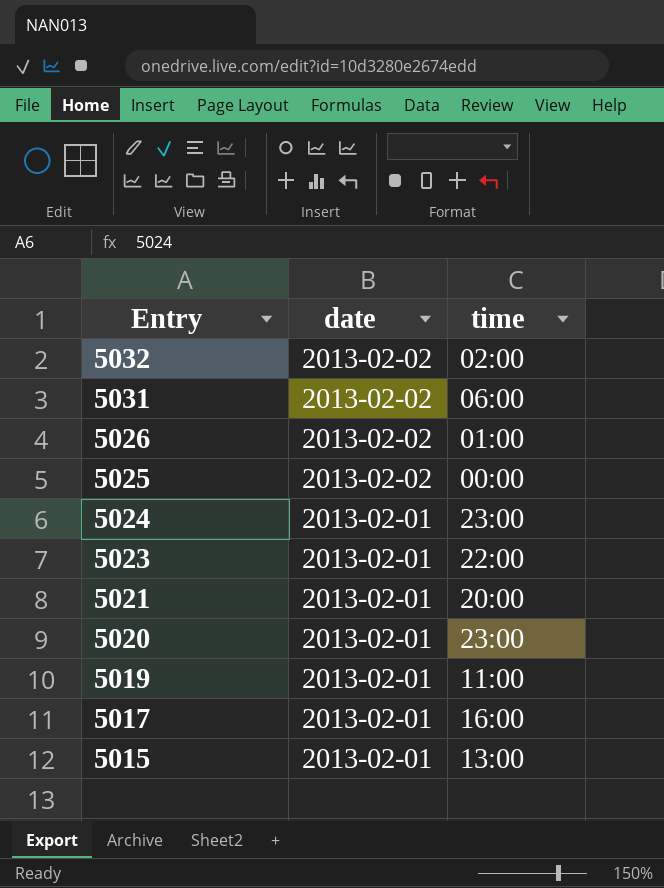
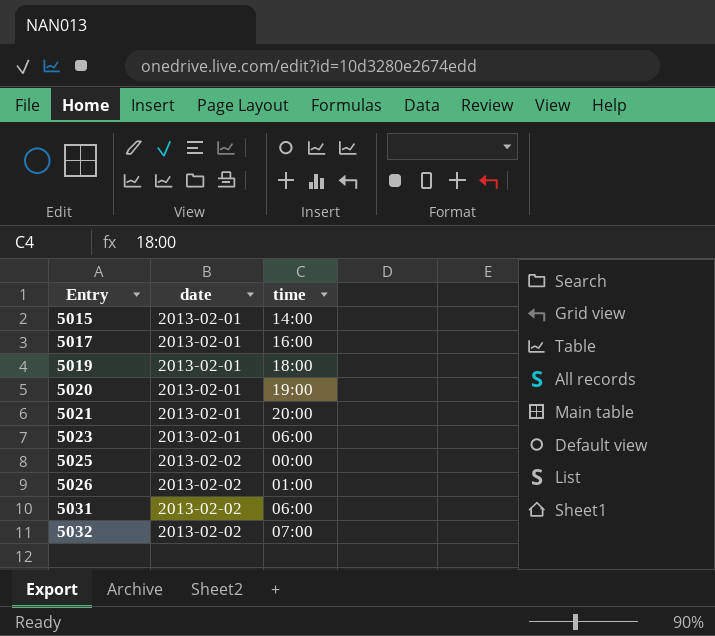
row order: Entry descending -> Entry ascending
row 5024: 2013-02-01 | 23:00 -> none
5015 | time: 13:00 -> 14:00
5019 | time: 11:00 -> 18:00
5020 | time: 23:00 -> 19:00
5023 | time: 22:00 -> 06:00
5032 | time: 02:00 -> 07:00

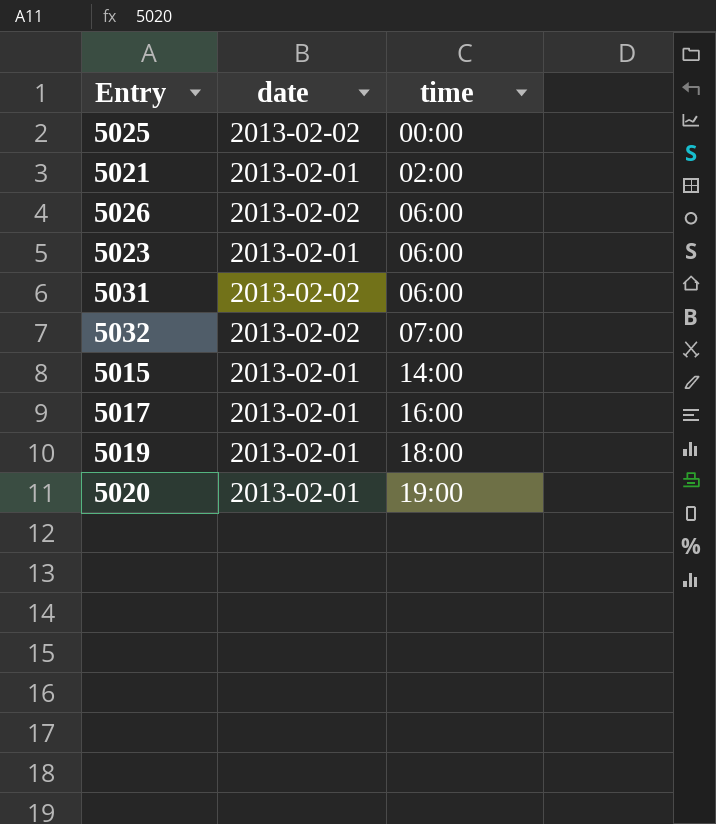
row order: Entry ascending -> time ascending
5021 | time: 20:00 -> 02:00
5026 | time: 01:00 -> 06:00

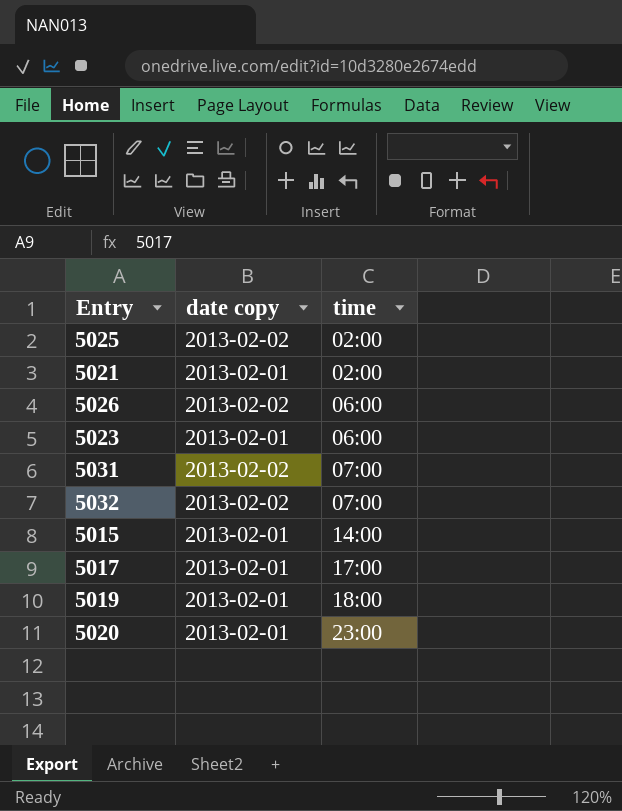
column name: date -> date copy
5025 | time: 00:00 -> 02:00
5031 | time: 06:00 -> 07:00
5017 | time: 16:00 -> 17:00
5020 | time: 19:00 -> 23:00

